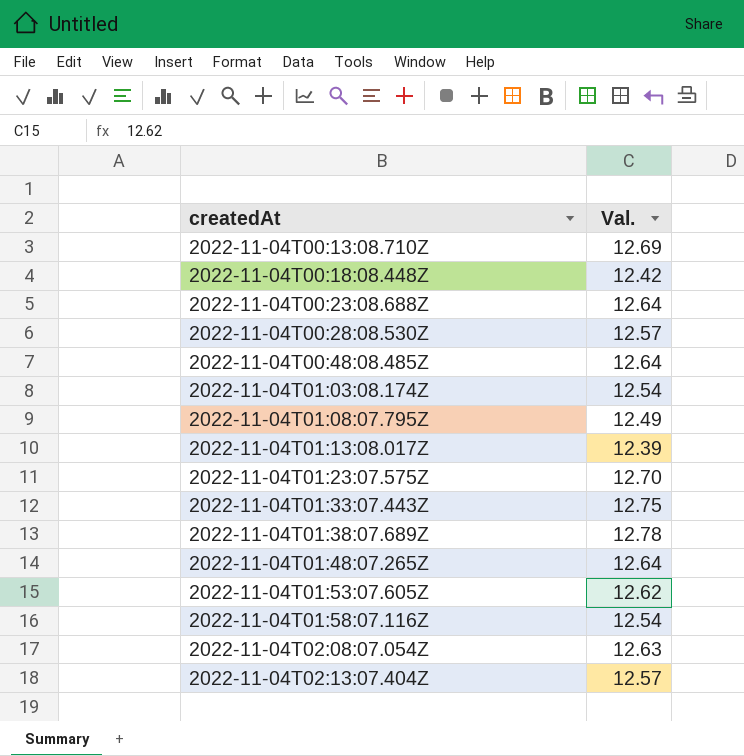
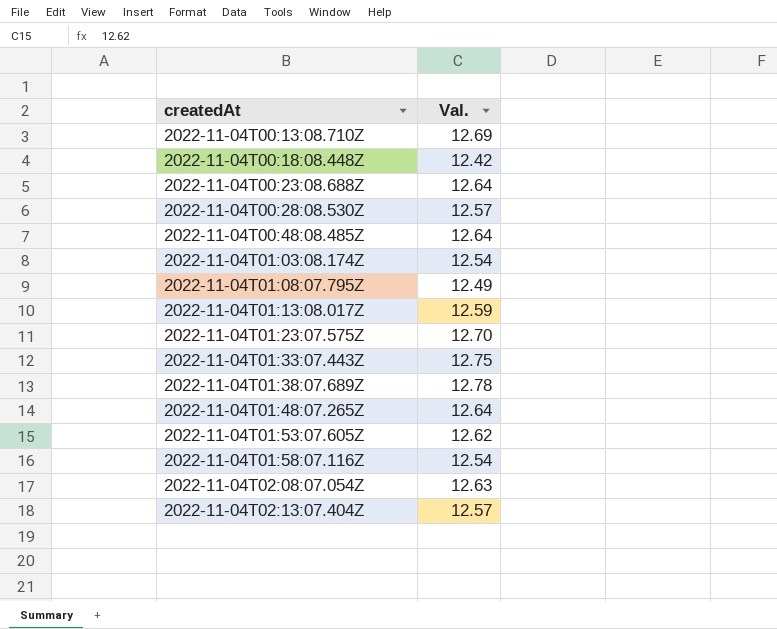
2022-11-04T01:13:08.017Z | Val.: 12.39 -> 12.59

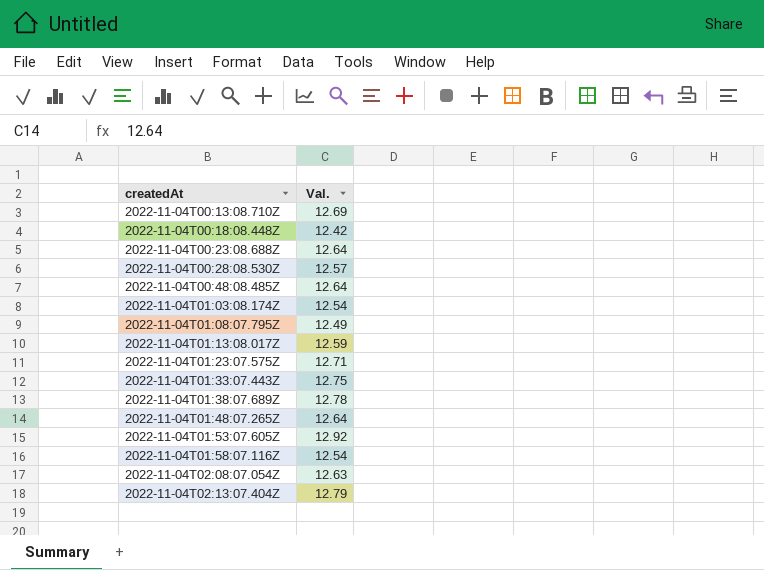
2022-11-04T01:23:07.575Z | Val.: 12.70 -> 12.71
2022-11-04T01:53:07.605Z | Val.: 12.62 -> 12.92
2022-11-04T02:13:07.404Z | Val.: 12.57 -> 12.79

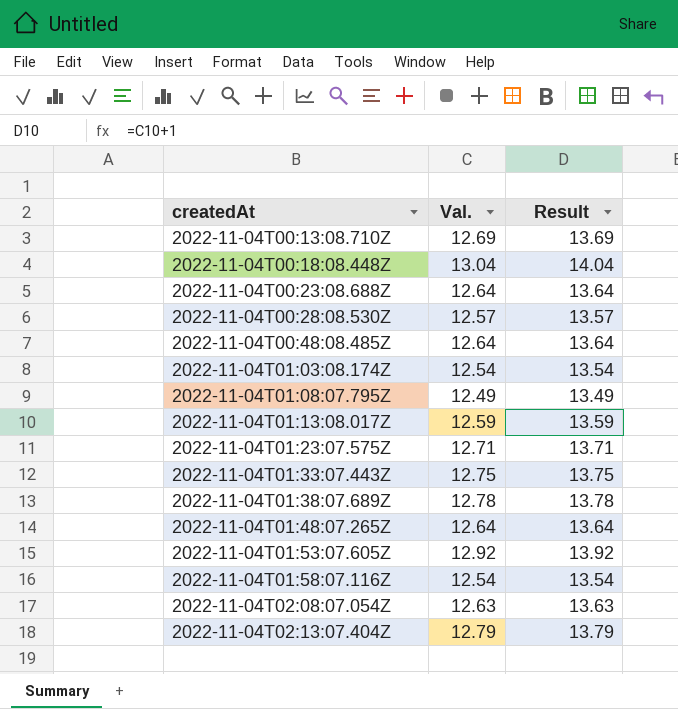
column Result | formula: none -> [Val.] + 1
2022-11-04T00:18:08.448Z | Val.: 12.42 -> 13.04

